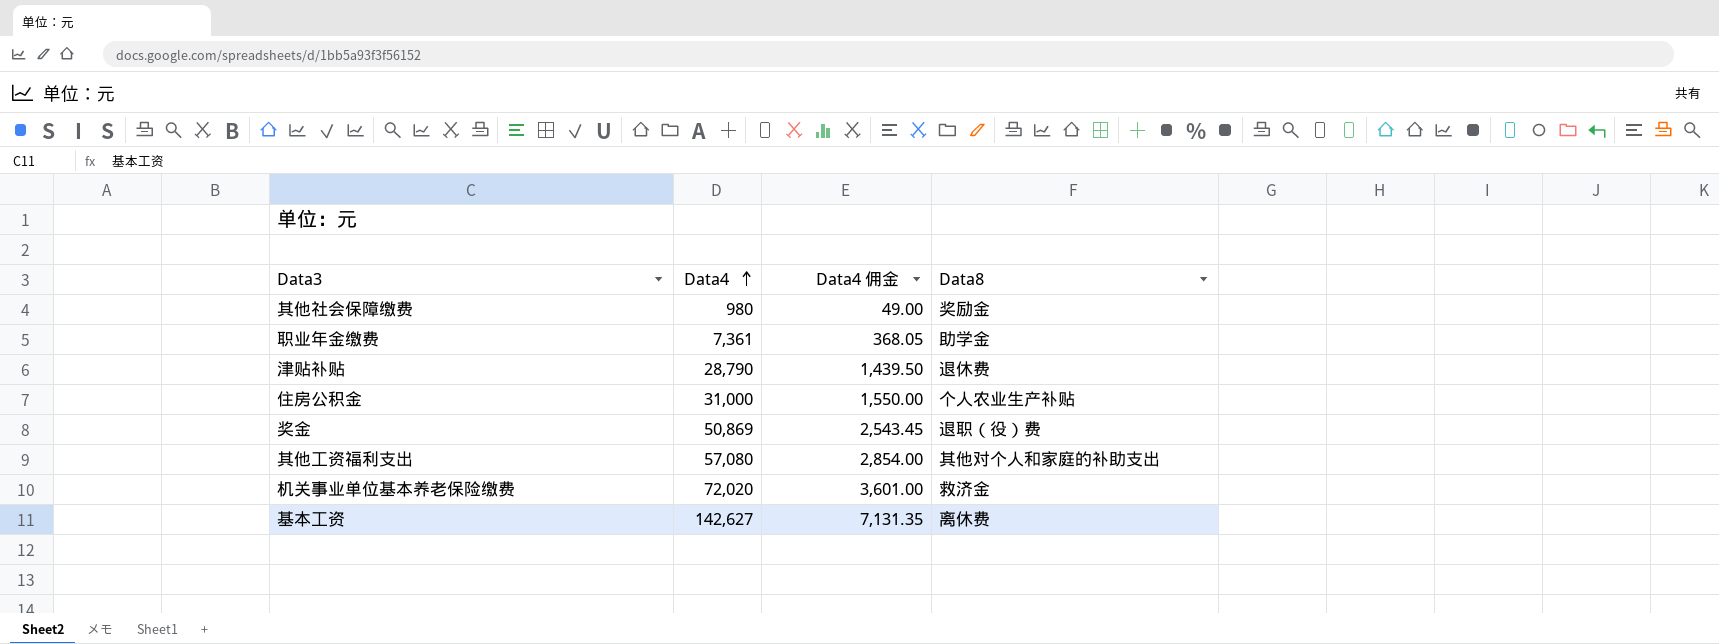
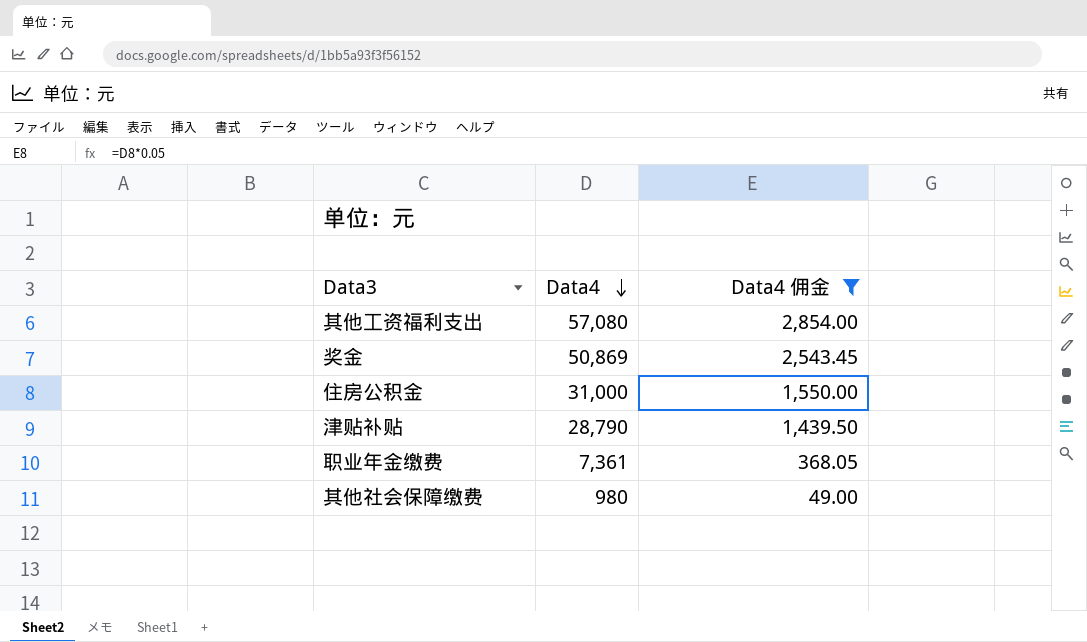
filter: none -> Data4 佣金 <= 2,854.00
row order: Data4 ascending -> Data4 descending
column Data8 | position: 4 -> none

